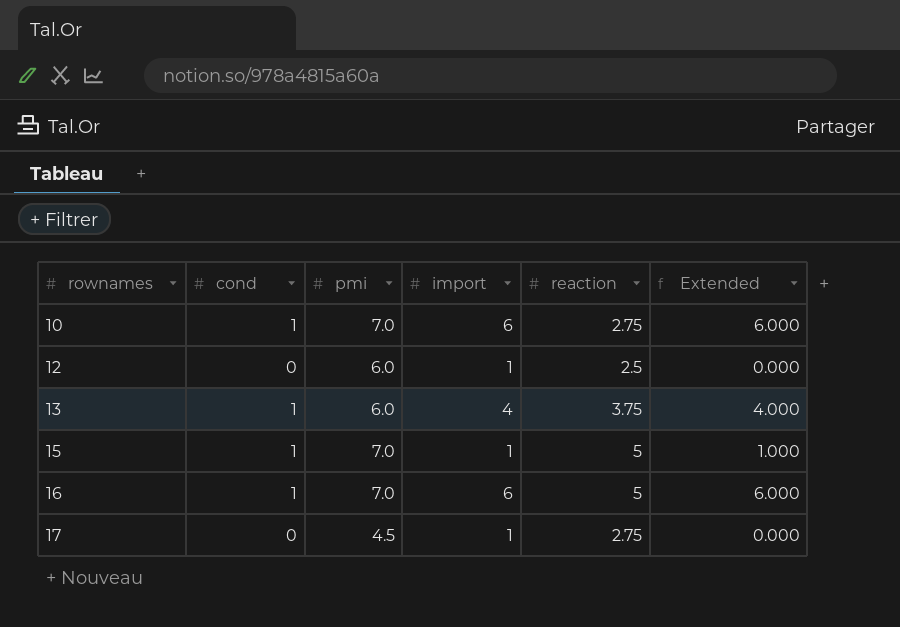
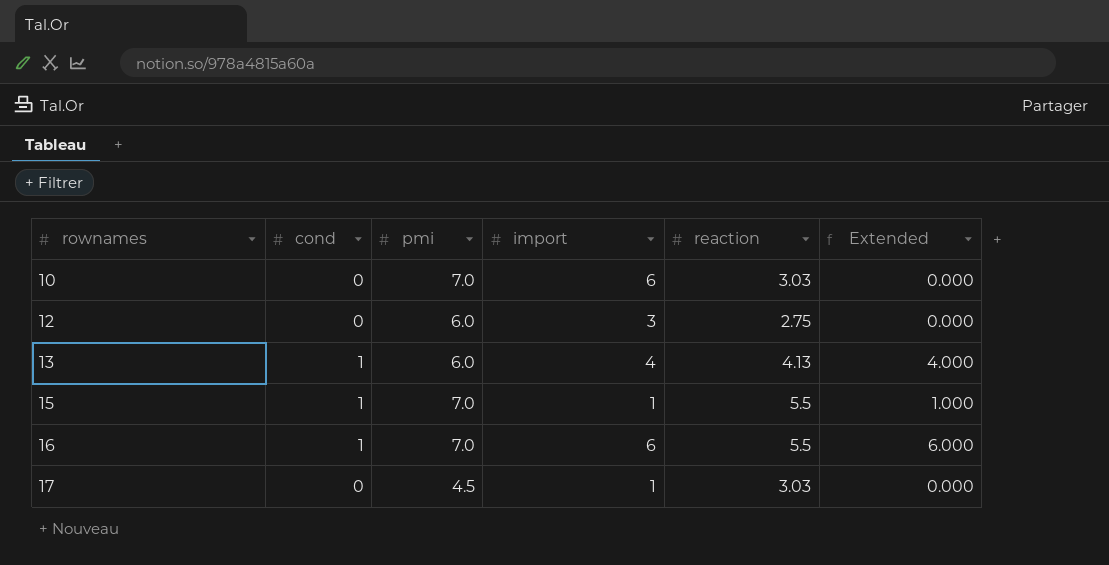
10 | cond: 1 -> 0
10 | reaction: 2.75 -> 3.03
10 | Extended: 6.000 -> 0.000
12 | import: 1 -> 3
12 | reaction: 2.5 -> 2.75
13 | reaction: 3.75 -> 4.13
15 | reaction: 5 -> 5.5
16 | reaction: 5 -> 5.5
17 | reaction: 2.75 -> 3.03

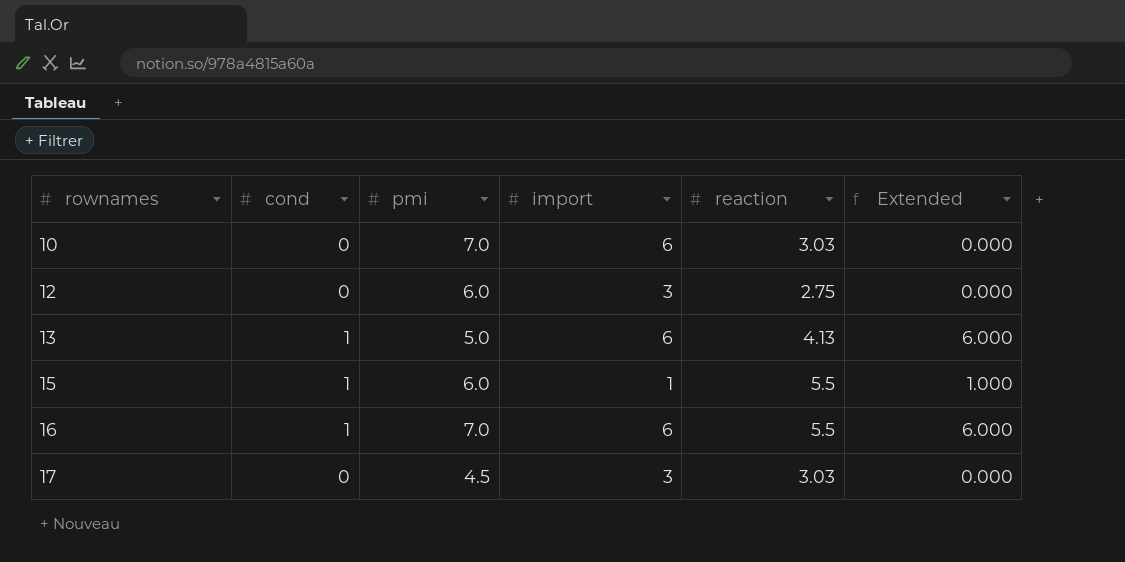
13 | pmi: 6.0 -> 5.0
13 | import: 4 -> 6
13 | Extended: 4.000 -> 6.000
15 | pmi: 7.0 -> 6.0
17 | import: 1 -> 3

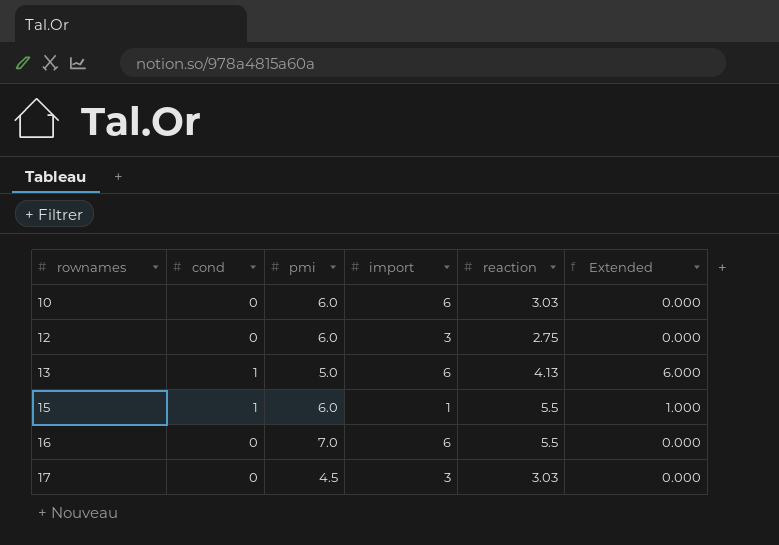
10 | pmi: 7.0 -> 6.0
16 | cond: 1 -> 0
16 | Extended: 6.000 -> 0.000

